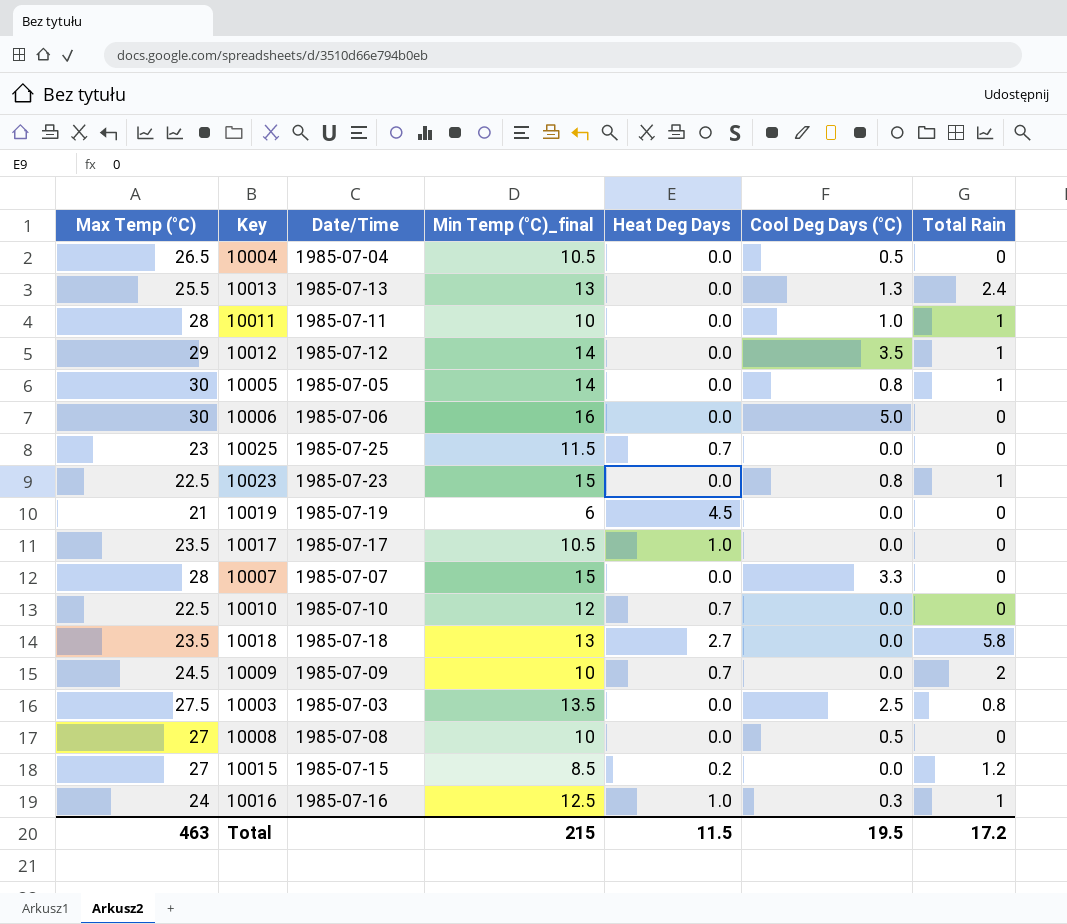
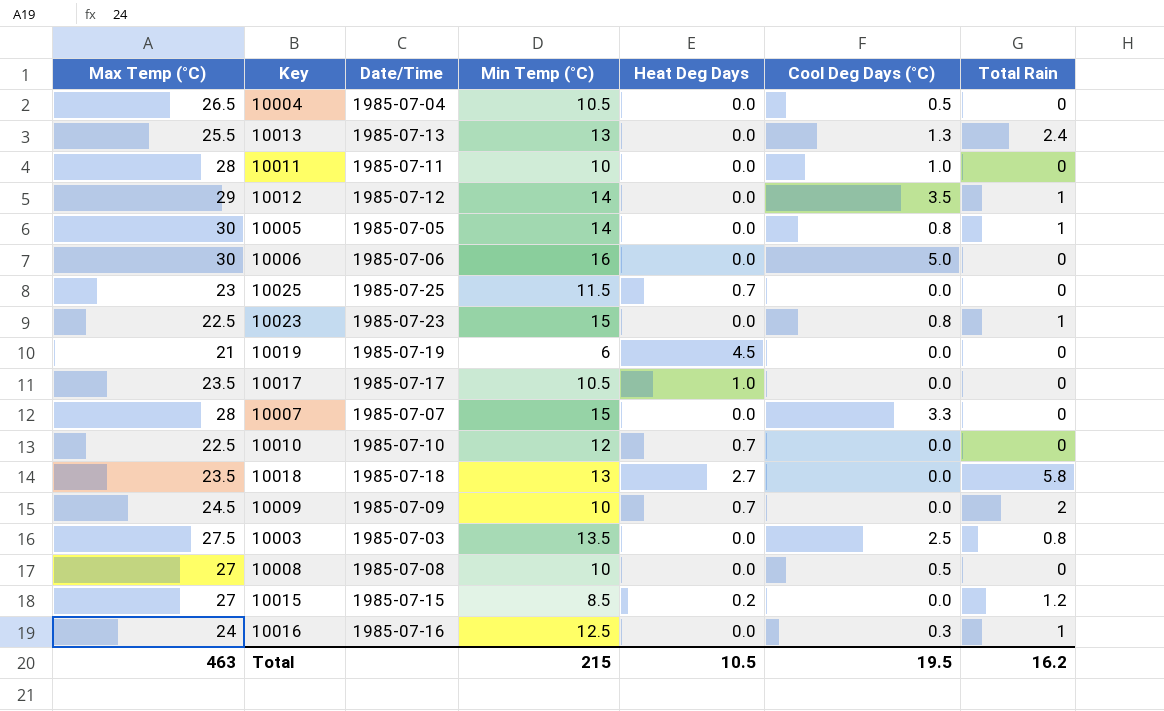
column name: Min Temp (°C)_final -> Min Temp (°C)
10011 | Total Rain: 1 -> 0
10016 | Heat Deg Days: 1.0 -> 0.0
Total | Heat Deg Days: 11.5 -> 10.5
Total | Total Rain: 17.2 -> 16.2

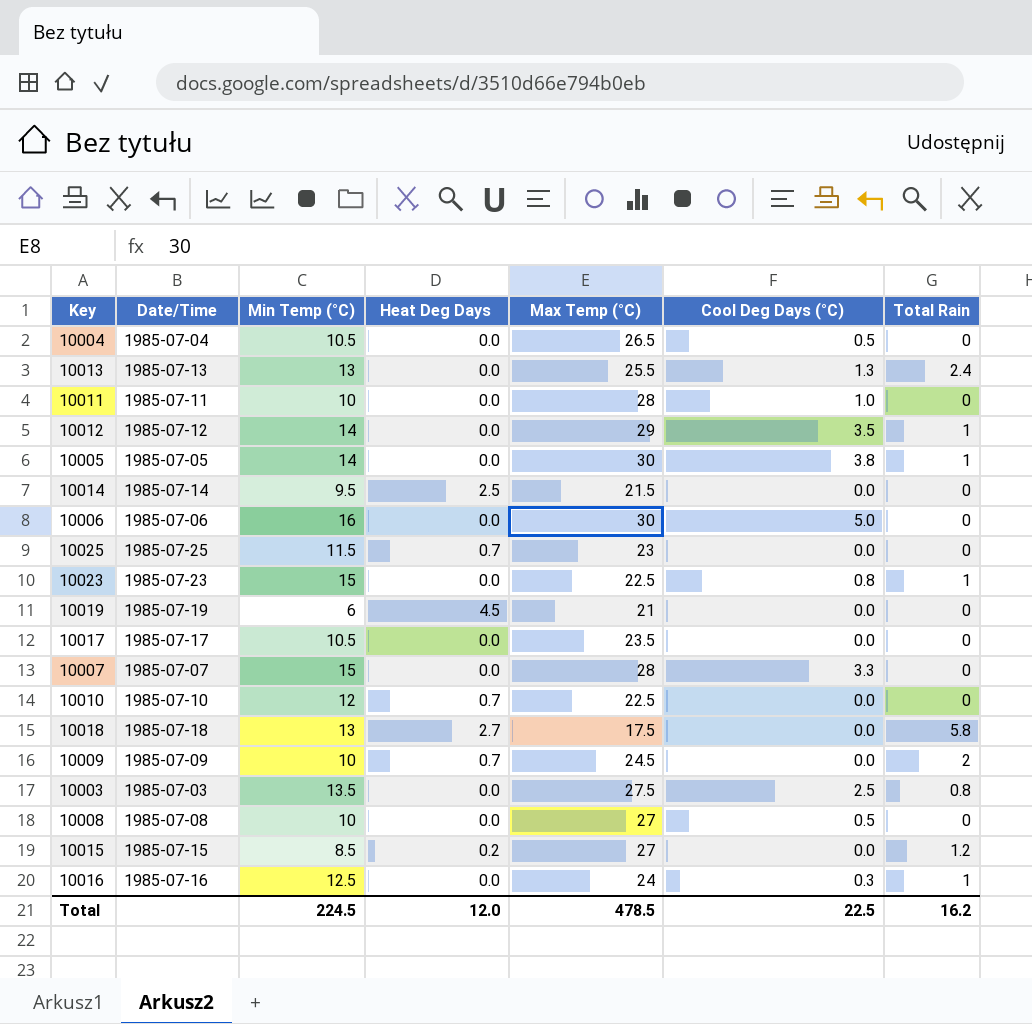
column Max Temp (°C) | position: 1 -> 5
10005 | Cool Deg Days (°C): 0.8 -> 3.8
row 10014: none -> 1985-07-14 | 9.5 | 2.5 | 21.5 | 0.0 | 0
10017 | Heat Deg Days: 1.0 -> 0.0
10018 | Max Temp (°C): 23.5 -> 17.5
Total | Min Temp (°C): 215 -> 224.5
Total | Heat Deg Days: 10.5 -> 12.0
Total | Max Temp (°C): 463 -> 478.5
Total | Cool Deg Days (°C): 19.5 -> 22.5

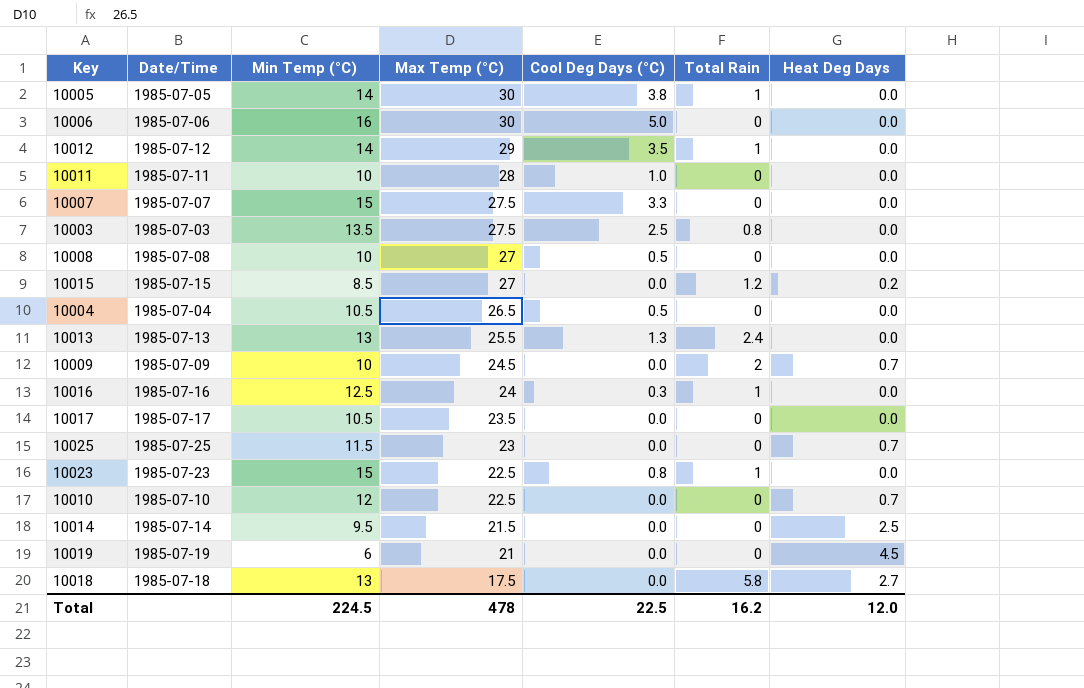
row order: none -> Max Temp (°C) descending
column Heat Deg Days | position: 4 -> 7
10007 | Max Temp (°C): 28 -> 27.5
Total | Max Temp (°C): 478.5 -> 478

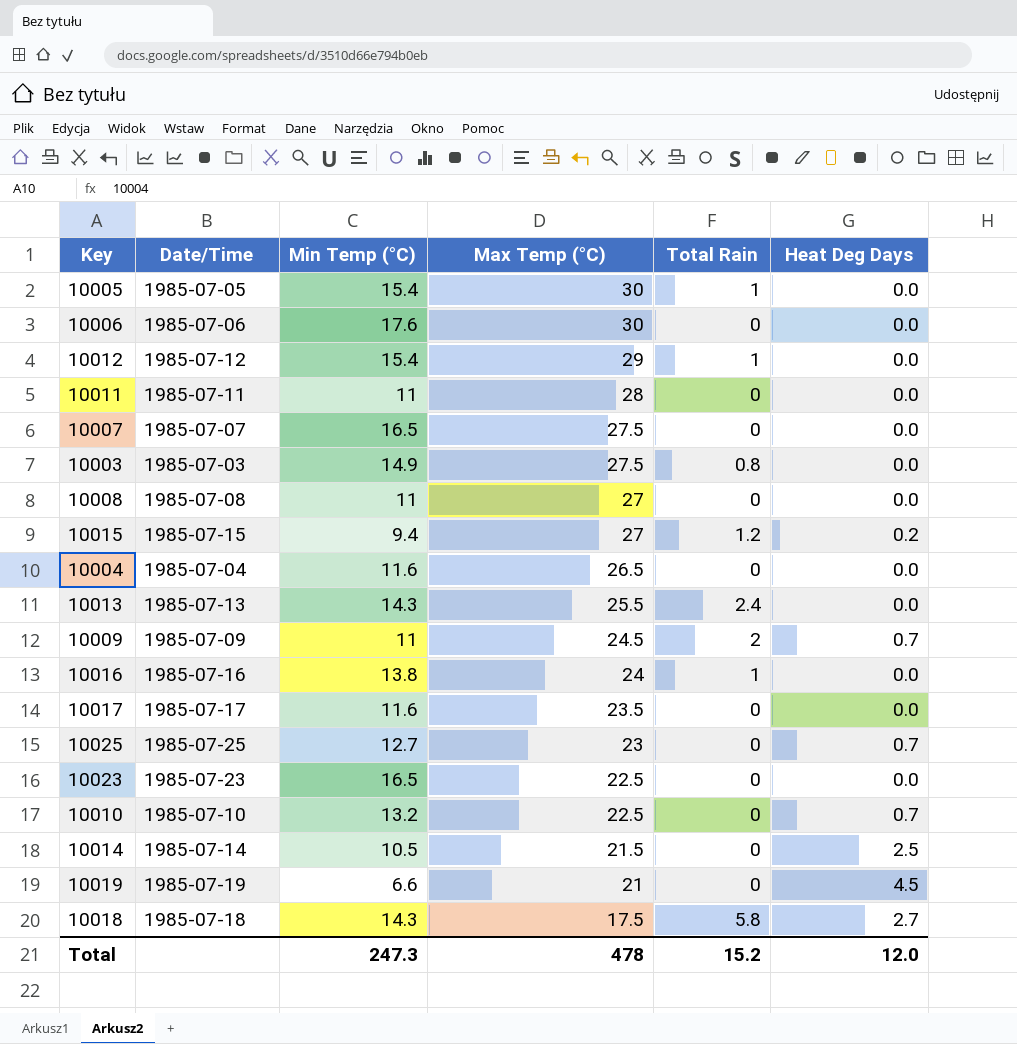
column Cool Deg Days (°C) | position: 5 -> none
10005 | Min Temp (°C): 14 -> 15.4
10006 | Min Temp (°C): 16 -> 17.6
10012 | Min Temp (°C): 14 -> 15.4
10011 | Min Temp (°C): 10 -> 11
10007 | Min Temp (°C): 15 -> 16.5
10003 | Min Temp (°C): 13.5 -> 14.9
10008 | Min Temp (°C): 10 -> 11
10015 | Min Temp (°C): 8.5 -> 9.4
10004 | Min Temp (°C): 10.5 -> 11.6
10013 | Min Temp (°C): 13 -> 14.3
10009 | Min Temp (°C): 10 -> 11
10016 | Min Temp (°C): 12.5 -> 13.8
10017 | Min Temp (°C): 10.5 -> 11.6
10025 | Min Temp (°C): 11.5 -> 12.7
10023 | Min Temp (°C): 15 -> 16.5
10023 | Total Rain: 1 -> 0
10010 | Min Temp (°C): 12 -> 13.2
10014 | Min Temp (°C): 9.5 -> 10.5
10019 | Min Temp (°C): 6 -> 6.6
10018 | Min Temp (°C): 13 -> 14.3
Total | Min Temp (°C): 224.5 -> 247.3
Total | Total Rain: 16.2 -> 15.2

